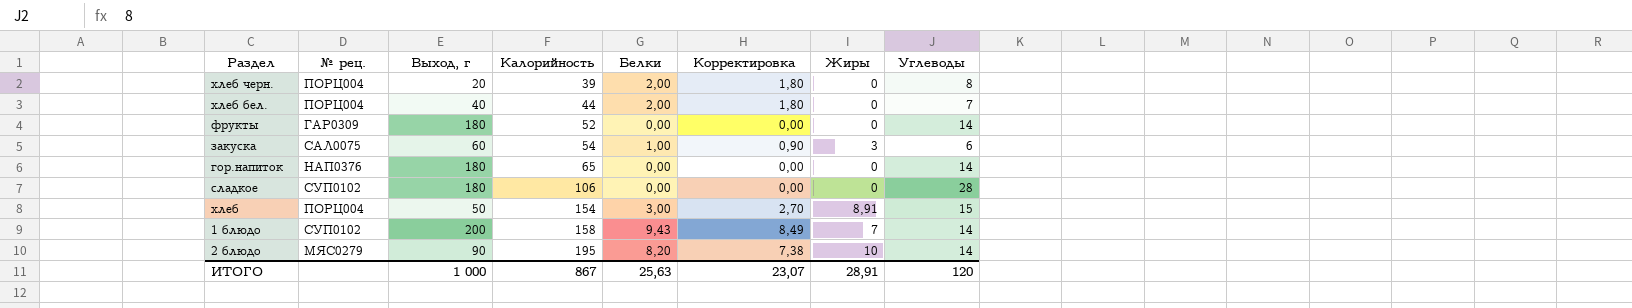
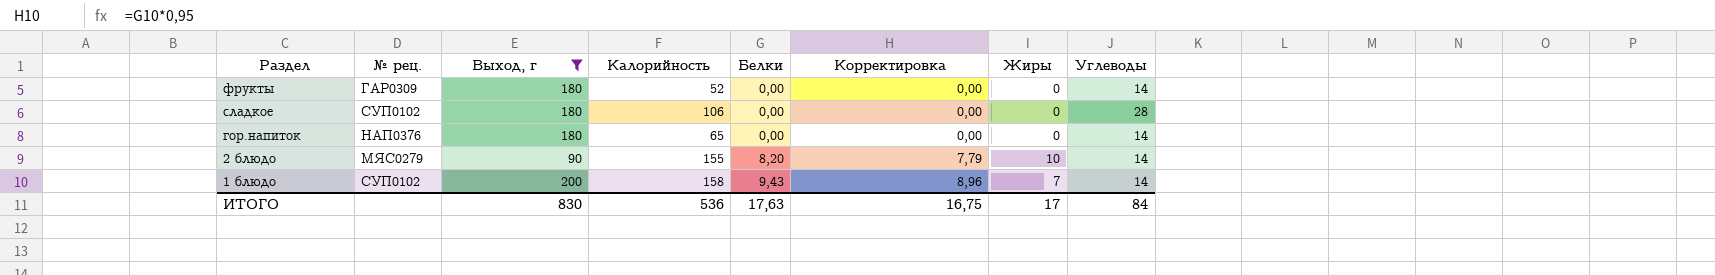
filter: none -> Выход, г >= 90
row order: Калорийность ascending -> Раздел descending
column Корректировка | formula: [Белки] * 0,9 -> [Белки] * 0,95
2 блюдо | Калорийность: 195 -> 155
ИТОГО | Выход, г: 1 000 -> 830
ИТОГО | Калорийность: 867 -> 536
ИТОГО | Белки: 25,63 -> 17,63
ИТОГО | Корректировка: 23,07 -> 16,75
ИТОГО | Жиры: 28,91 -> 17
ИТОГО | Углеводы: 120 -> 84

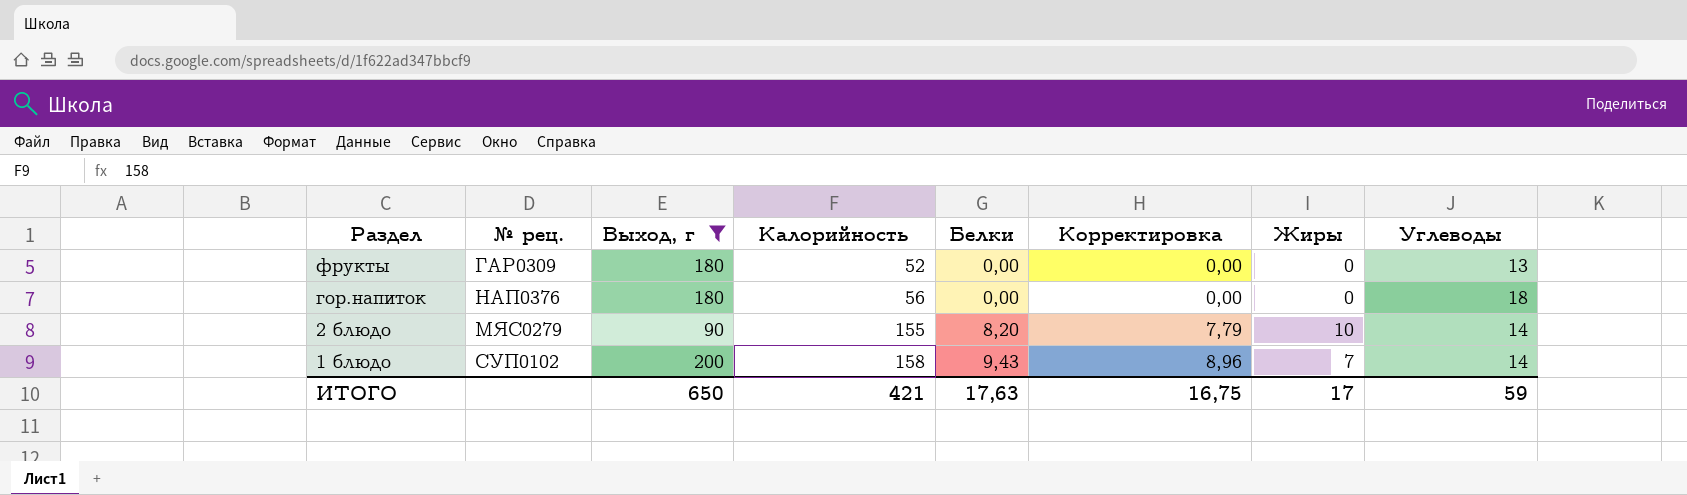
row сладкое: СУП0102 | 180 | 106 | 0,00 | 0,00 | 0 | 28 -> none
фрукты | Углеводы: 14 -> 13
гор.напиток | Калорийность: 65 -> 56
гор.напиток | Углеводы: 14 -> 18
ИТОГО | Выход, г: 830 -> 650
ИТОГО | Калорийность: 536 -> 421
ИТОГО | Углеводы: 84 -> 59

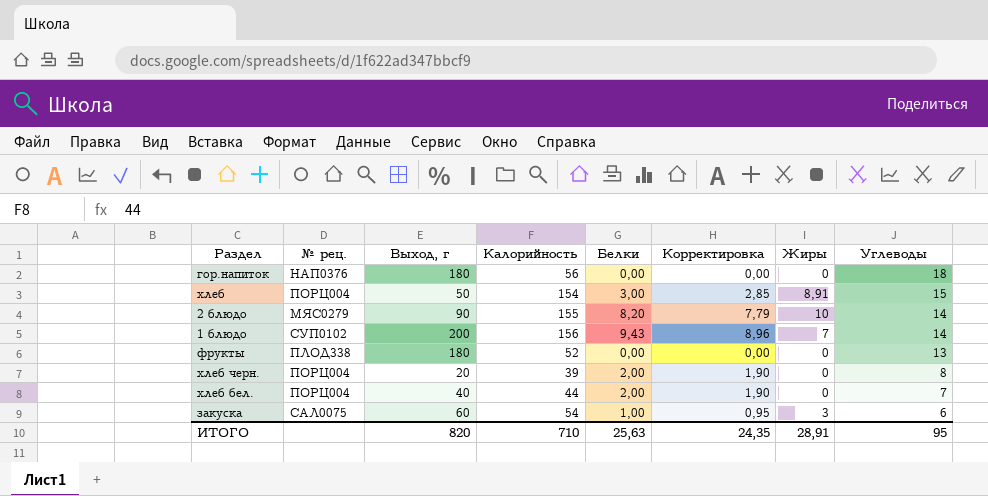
filter: Выход, г >= 90 -> none
row order: Раздел descending -> Углеводы descending
1 блюдо | Калорийность: 158 -> 156
фрукты | № рец.: ГАР0309 -> ПЛОД338
ИТОГО | Выход, г: 650 -> 820
ИТОГО | Калорийность: 421 -> 710
ИТОГО | Белки: 17,63 -> 25,63
ИТОГО | Корректировка: 16,75 -> 24,35
ИТОГО | Жиры: 17 -> 28,91
ИТОГО | Углеводы: 59 -> 95

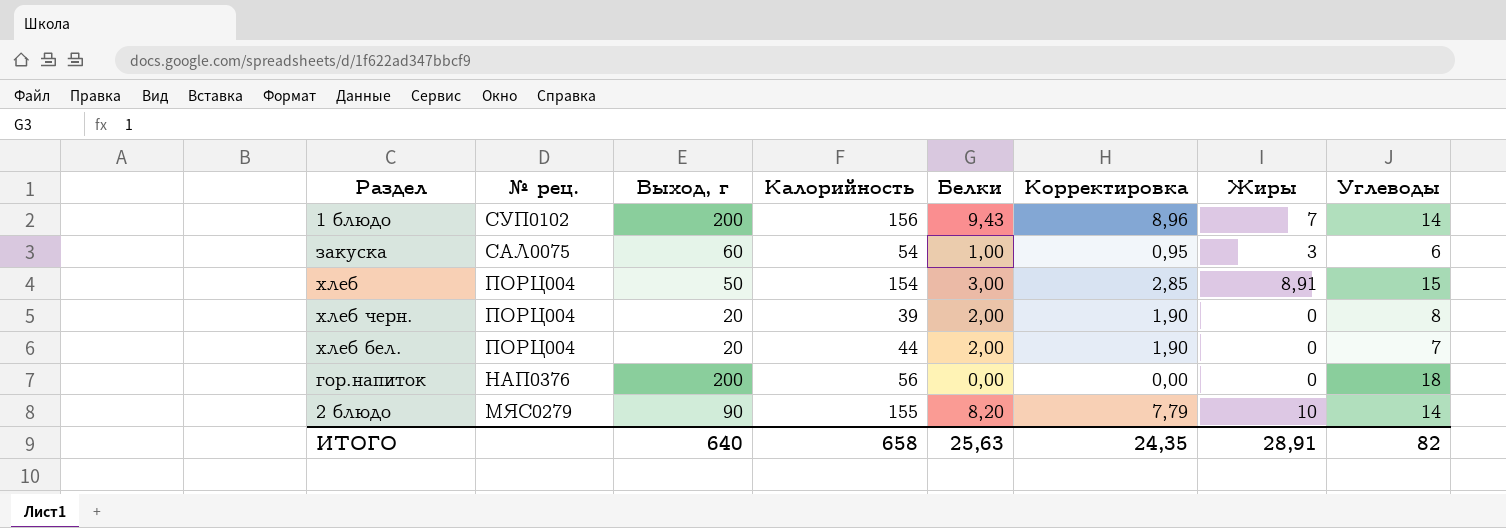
row order: Углеводы descending -> № рец. descending
row фрукты: ПЛОД338 | 180 | 52 | 0,00 | 0,00 | 0 | 13 -> none
хлеб бел. | Выход, г: 40 -> 20
гор.напиток | Выход, г: 180 -> 200
ИТОГО | Выход, г: 820 -> 640
ИТОГО | Калорийность: 710 -> 658
ИТОГО | Углеводы: 95 -> 82

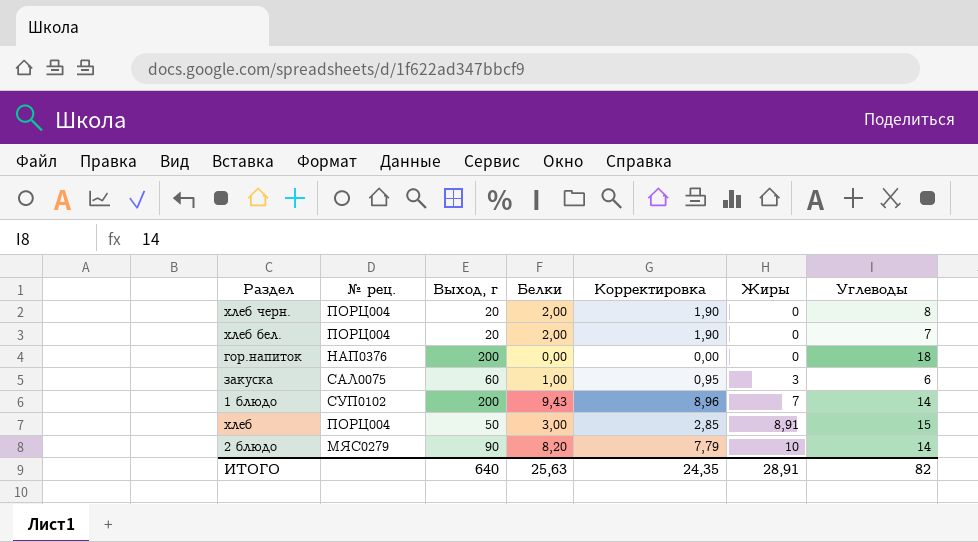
row order: № рец. descending -> Жиры ascending
column Калорийность | position: 4 -> none

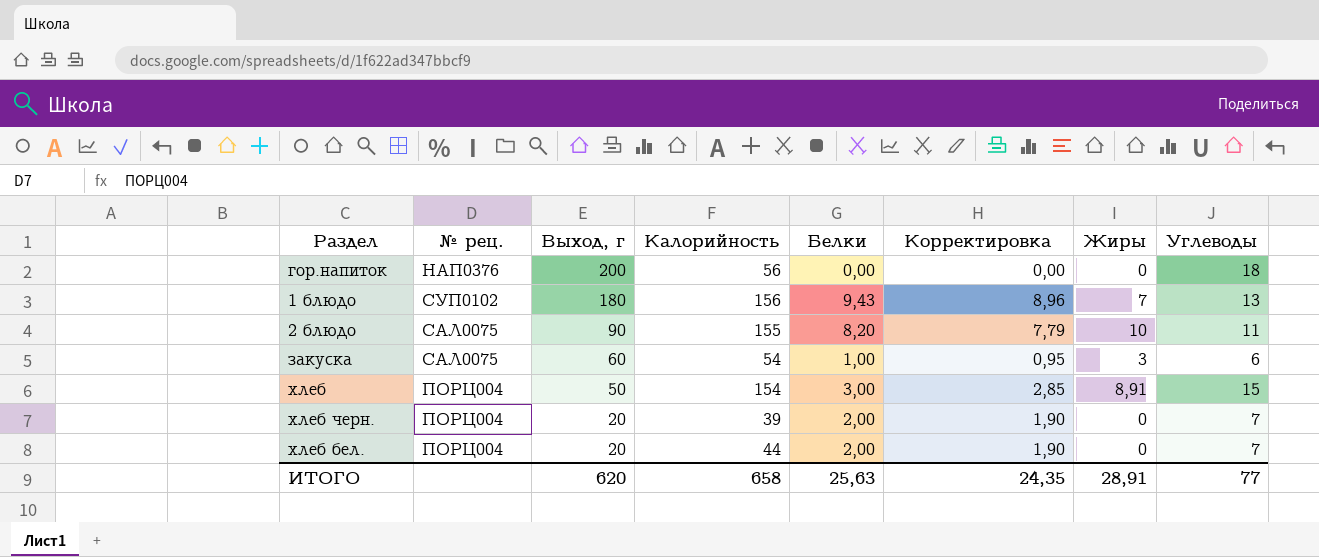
row order: Жиры ascending -> Выход, г descending
column Калорийность | position: none -> 4
1 блюдо | Выход, г: 200 -> 180
1 блюдо | Углеводы: 14 -> 13
2 блюдо | № рец.: МЯС0279 -> САЛ0075
2 блюдо | Углеводы: 14 -> 11
хлеб черн. | Углеводы: 8 -> 7
ИТОГО | Выход, г: 640 -> 620
ИТОГО | Углеводы: 82 -> 77

